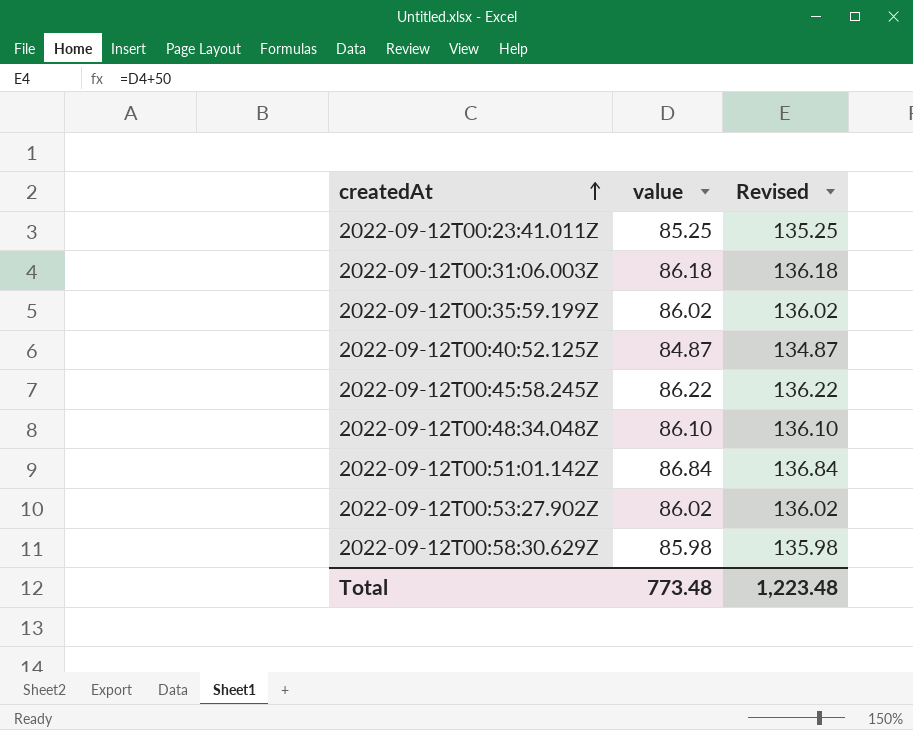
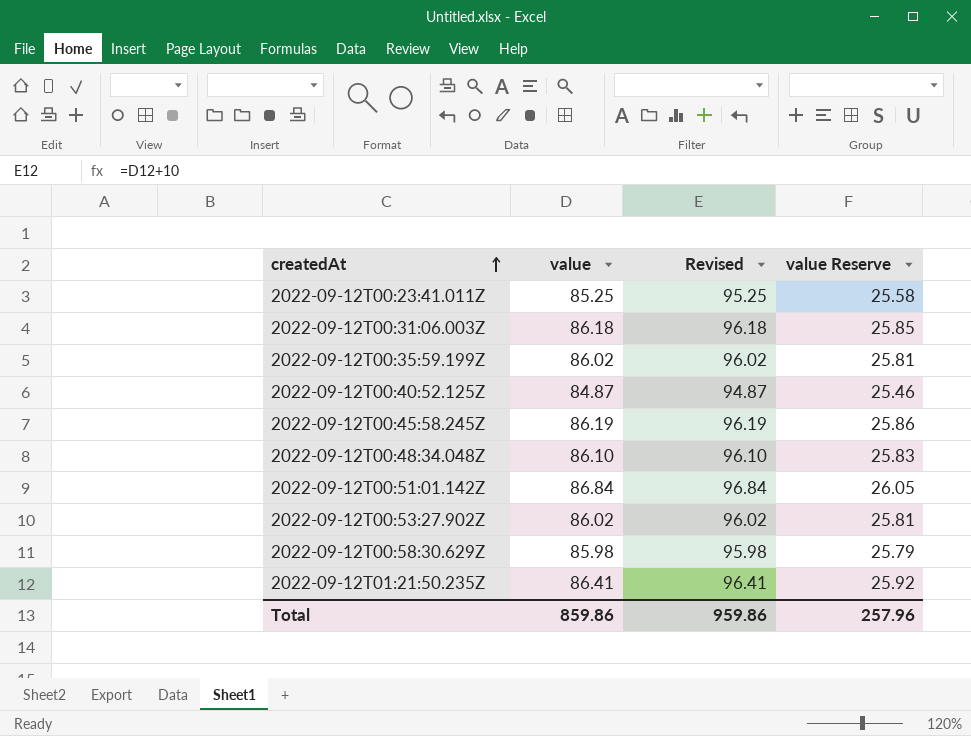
column Revised | formula: [value] + 50 -> [value] + 10
column value Reserve | formula: none -> [value] * 0.3
2022-09-12T00:45:58.245Z | value: 86.22 -> 86.19
row 2022-09-12T01:21:50.235Z: none -> 86.41 | 96.41 | 25.92
Total | value: 773.48 -> 859.86
Total | Revised: 1,223.48 -> 959.86

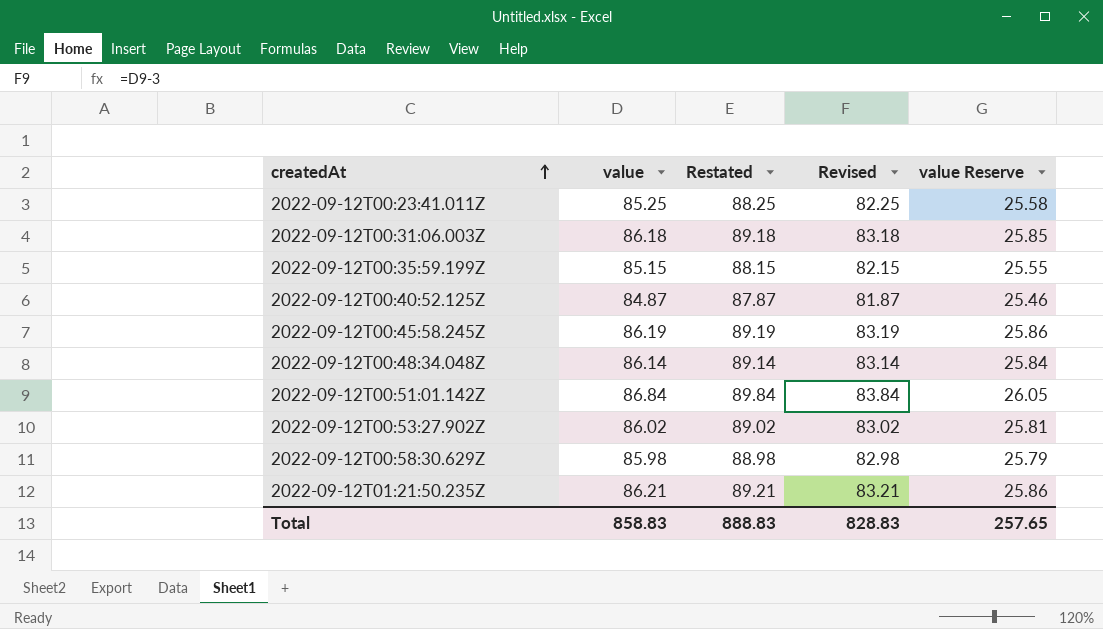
column Restated | formula: none -> [value] + 3
column Revised | formula: [value] + 10 -> [value] - 3
2022-09-12T00:35:59.199Z | value: 86.02 -> 85.15
2022-09-12T00:35:59.199Z | value Reserve: 25.81 -> 25.55
2022-09-12T00:48:34.048Z | value: 86.10 -> 86.14
2022-09-12T00:48:34.048Z | value Reserve: 25.83 -> 25.84
2022-09-12T01:21:50.235Z | value: 86.41 -> 86.21
2022-09-12T01:21:50.235Z | value Reserve: 25.92 -> 25.86
Total | value: 859.86 -> 858.83
Total | Revised: 959.86 -> 828.83
Total | value Reserve: 257.96 -> 257.65

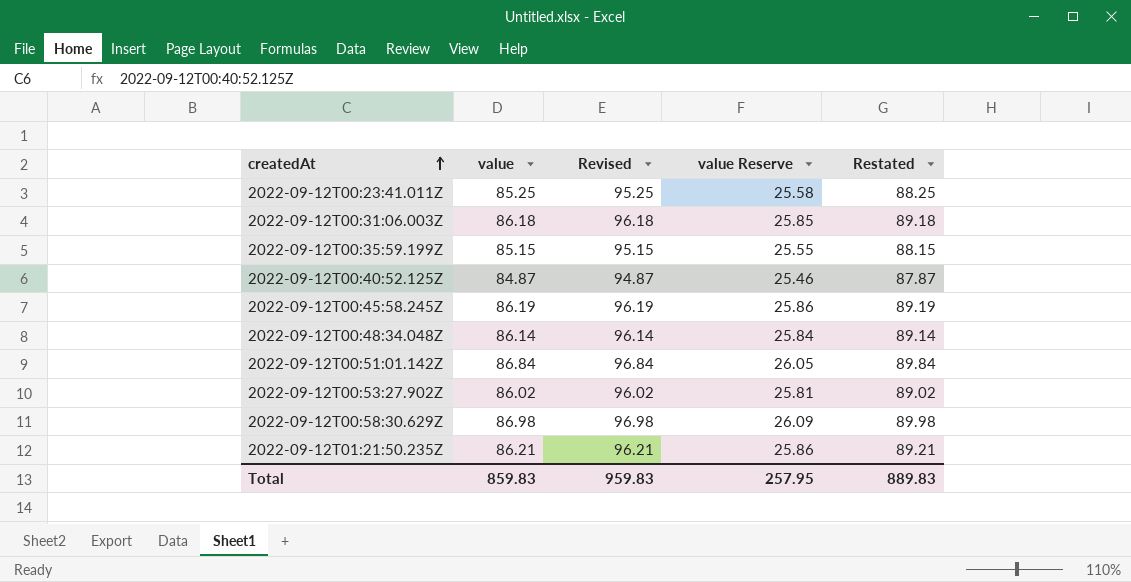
column Revised | formula: [value] - 3 -> [value] + 10
column Restated | position: 3 -> 5
2022-09-12T00:58:30.629Z | value: 85.98 -> 86.98
2022-09-12T00:58:30.629Z | value Reserve: 25.79 -> 26.09
2022-09-12T00:58:30.629Z | Restated: 88.98 -> 89.98
Total | value: 858.83 -> 859.83
Total | Revised: 828.83 -> 959.83
Total | value Reserve: 257.65 -> 257.95
Total | Restated: 888.83 -> 889.83

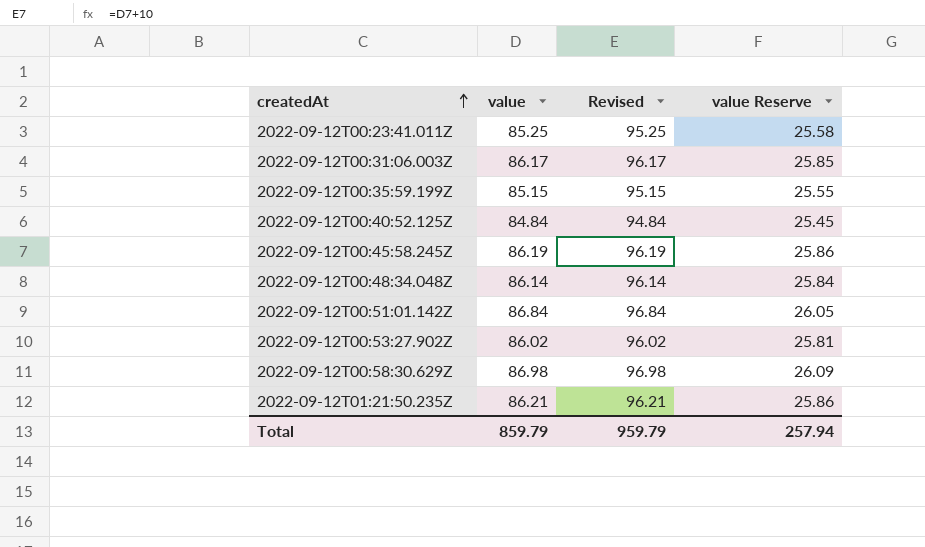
column Restated | formula: [value] + 3 -> none
2022-09-12T00:31:06.003Z | value: 86.18 -> 86.17
2022-09-12T00:31:06.003Z | Revised: 96.18 -> 96.17
2022-09-12T00:40:52.125Z | value: 84.87 -> 84.84
2022-09-12T00:40:52.125Z | Revised: 94.87 -> 94.84
2022-09-12T00:40:52.125Z | value Reserve: 25.46 -> 25.45
Total | value: 859.83 -> 859.79
Total | Revised: 959.83 -> 959.79
Total | value Reserve: 257.95 -> 257.94

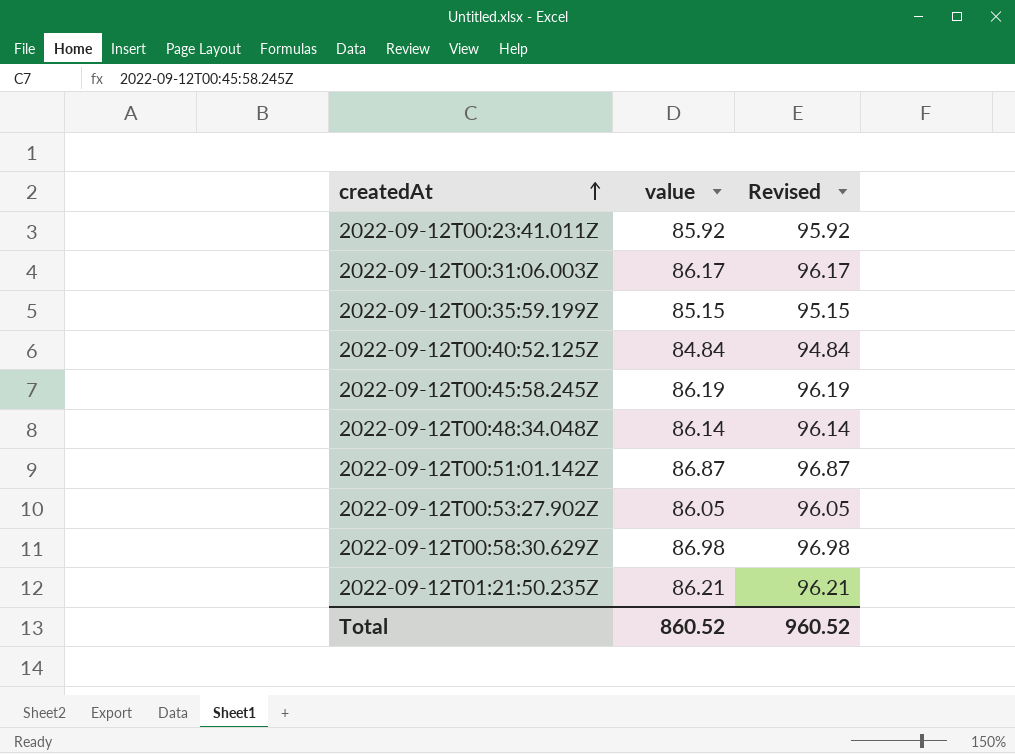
column value Reserve | formula: [value] * 0.3 -> none
2022-09-12T00:23:41.011Z | value: 85.25 -> 85.92
2022-09-12T00:23:41.011Z | Revised: 95.25 -> 95.92
2022-09-12T00:51:01.142Z | value: 86.84 -> 86.87
2022-09-12T00:51:01.142Z | Revised: 96.84 -> 96.87
2022-09-12T00:53:27.902Z | value: 86.02 -> 86.05
2022-09-12T00:53:27.902Z | Revised: 96.02 -> 96.05
Total | value: 859.79 -> 860.52
Total | Revised: 959.79 -> 960.52

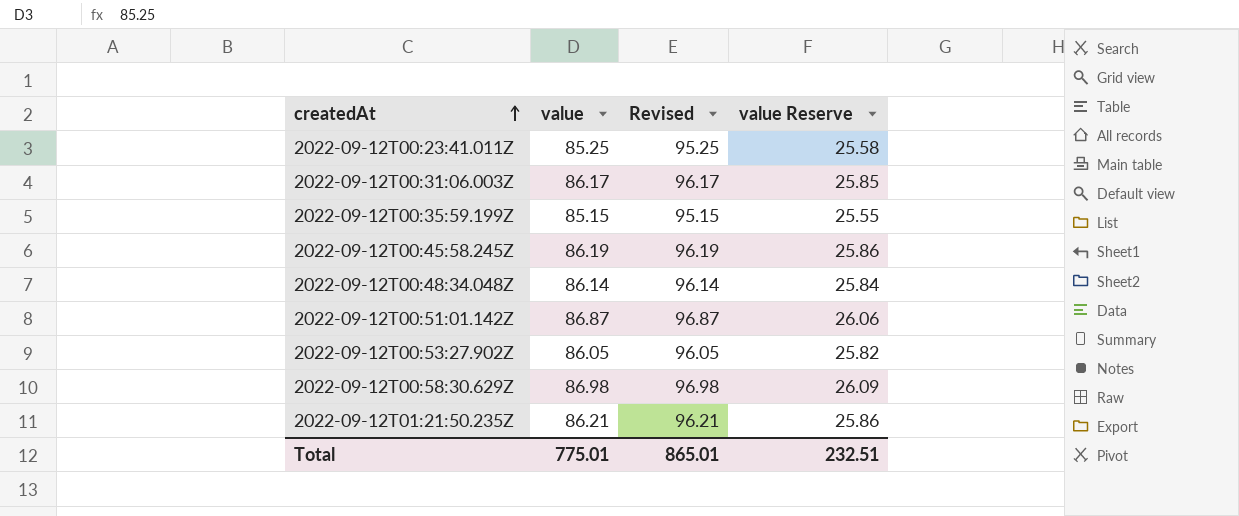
column value Reserve | formula: none -> [value] * 0.3
row 2022-09-12T00:40:52.125Z: 84.84 | 94.84 -> none
2022-09-12T00:23:41.011Z | value: 85.92 -> 85.25
2022-09-12T00:23:41.011Z | Revised: 95.92 -> 95.25
Total | value: 860.52 -> 775.01
Total | Revised: 960.52 -> 865.01

